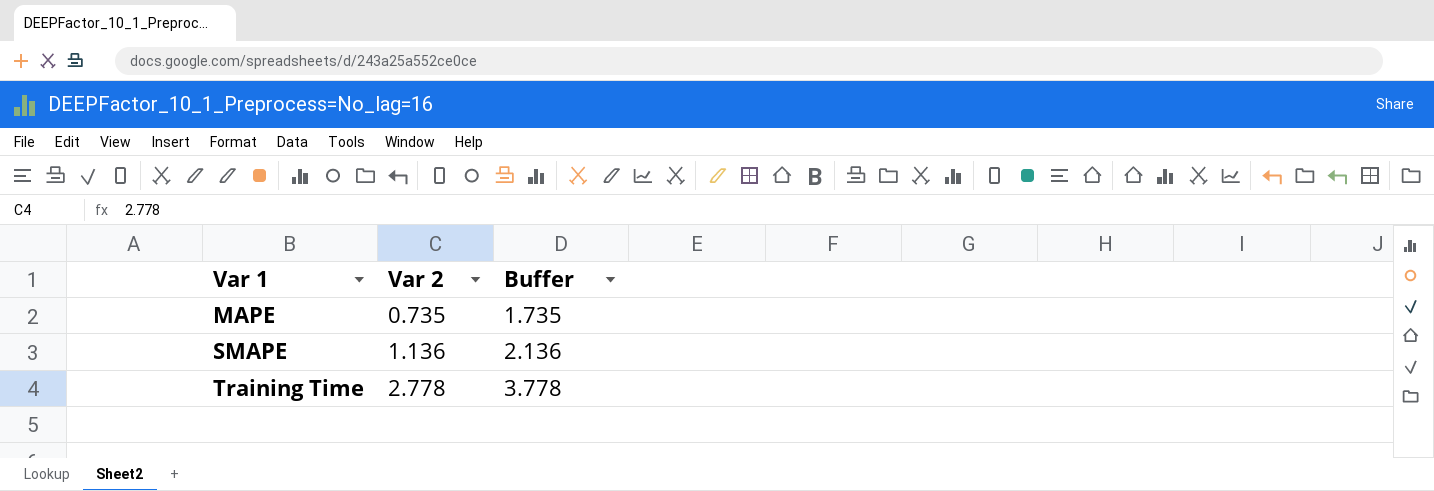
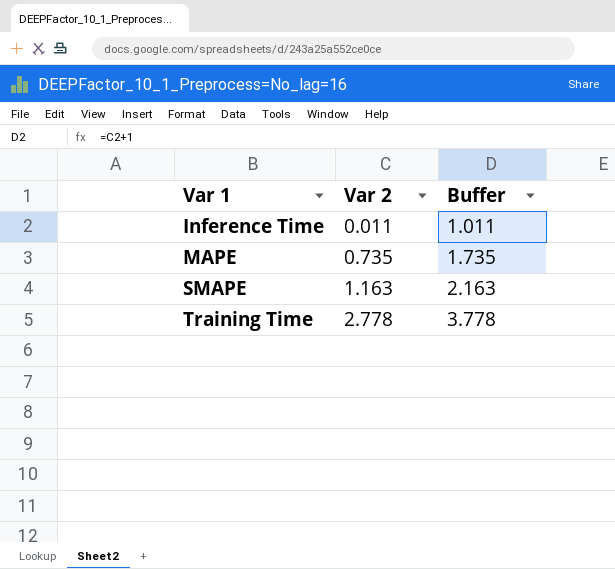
row Inference Time: none -> 0.011 | 1.011
SMAPE | Var 2: 1.136 -> 1.163
SMAPE | Buffer: 2.136 -> 2.163

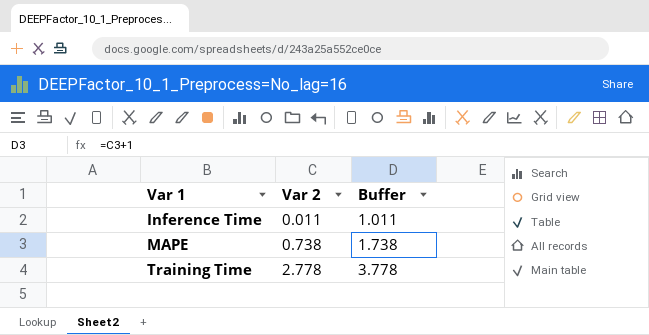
row SMAPE: 1.163 | 2.163 -> none
MAPE | Var 2: 0.735 -> 0.738
MAPE | Buffer: 1.735 -> 1.738

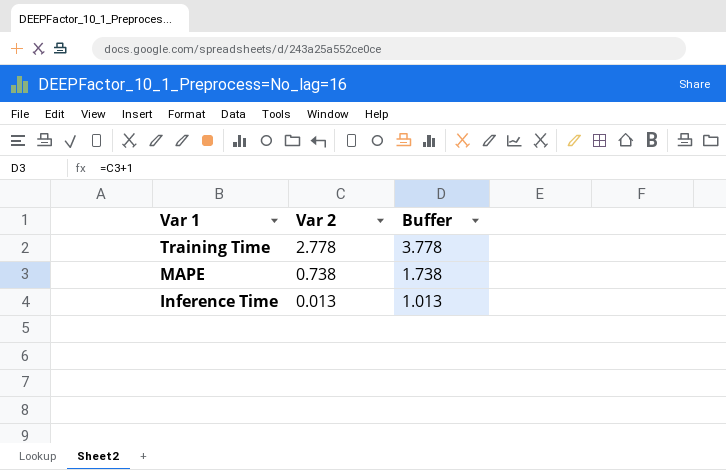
row order: Var 1 ascending -> Var 1 descending
Inference Time | Var 2: 0.011 -> 0.013
Inference Time | Buffer: 1.011 -> 1.013

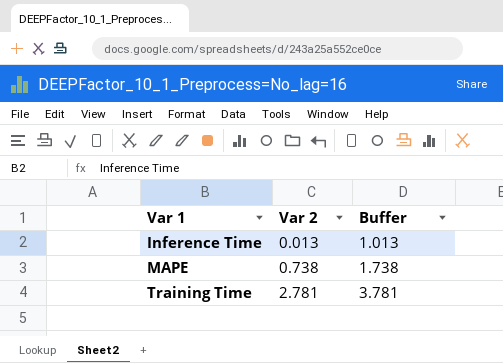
row order: Var 1 descending -> Var 1 ascending
Training Time | Var 2: 2.778 -> 2.781
Training Time | Buffer: 3.778 -> 3.781

